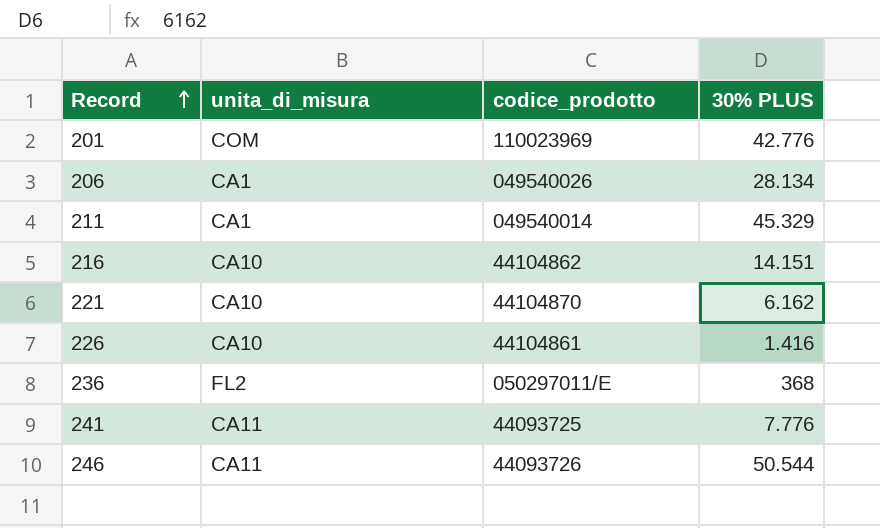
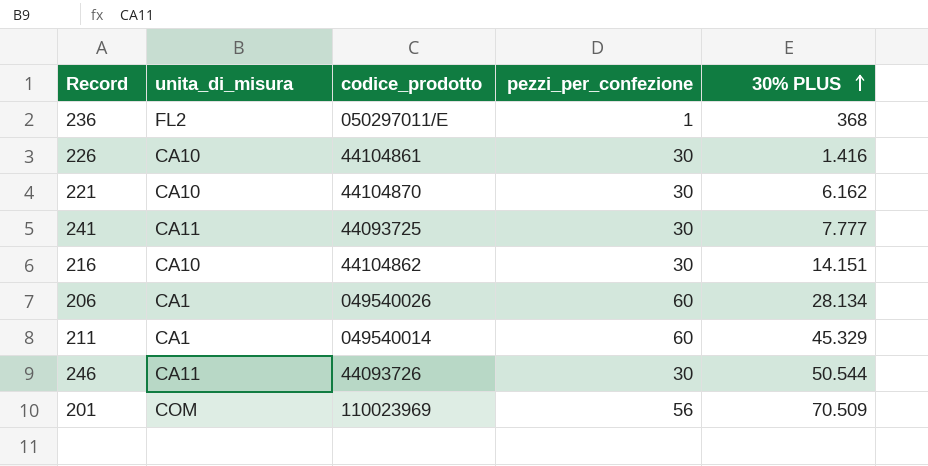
row order: Record ascending -> 30% PLUS ascending
column pezzi_per_confezione | position: none -> 4
241 | 30% PLUS: 7.776 -> 7.777
201 | 30% PLUS: 42.776 -> 70.509

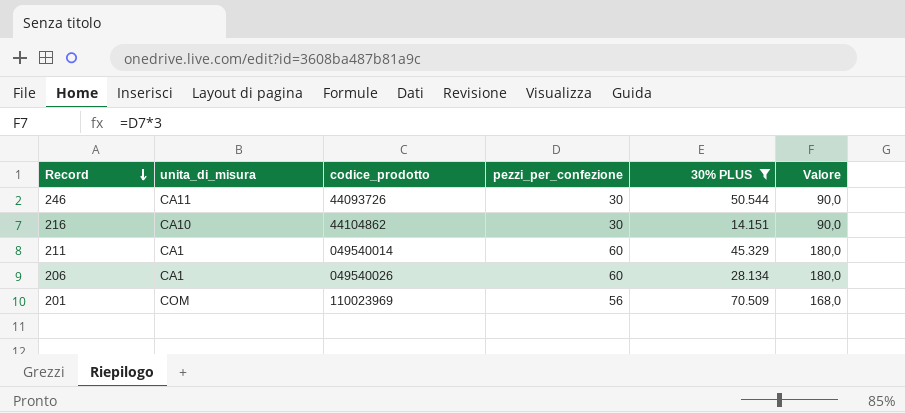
filter: none -> 30% PLUS >= 14.151
row order: 30% PLUS ascending -> Record descending
column Valore | formula: none -> [pezzi_per_confezione] * 3

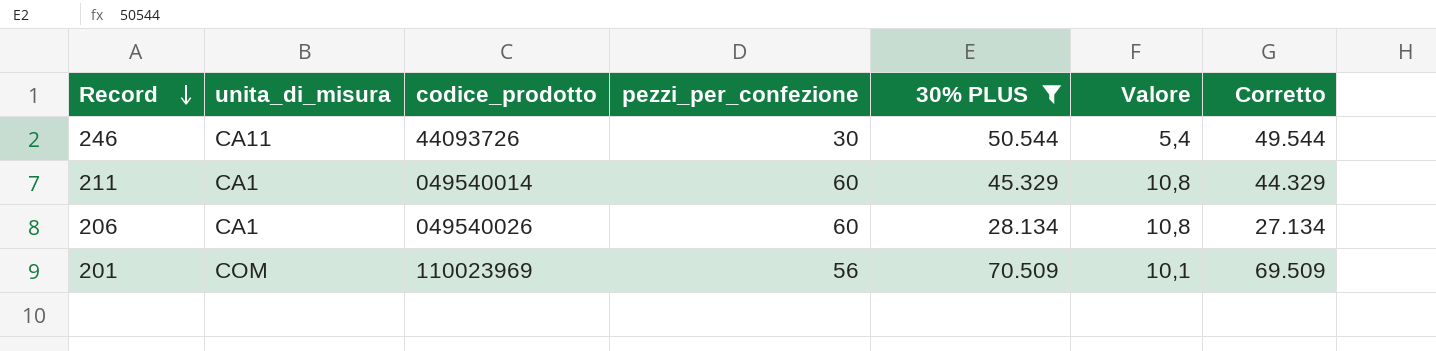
column Valore | formula: [pezzi_per_confezione] * 3 -> [pezzi_per_confezione] * 0,18
column Corretto | formula: none -> [30% PLUS] - 1000
row 216: CA10 | 44104862 | 30 | 14.151 | 90,0 -> none

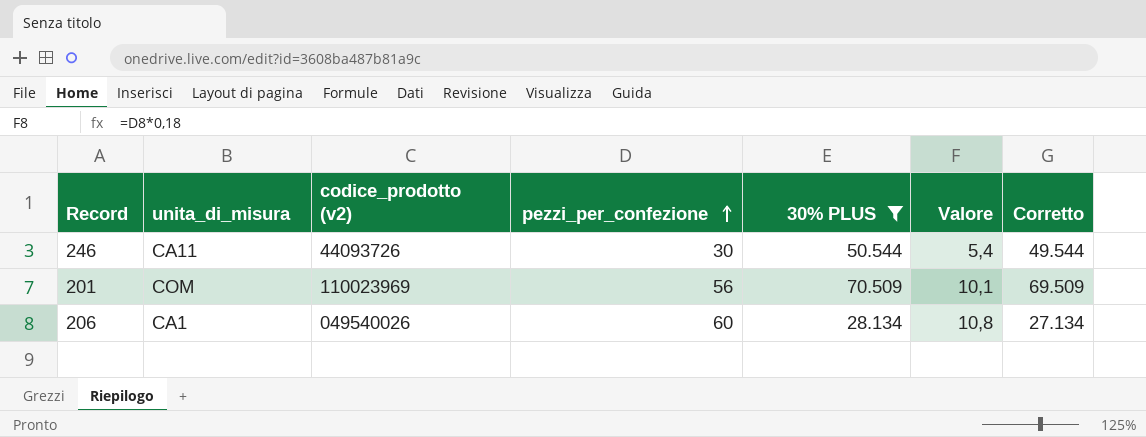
row order: Record descending -> pezzi_per_confezione ascending
column name: codice_prodotto -> codice_prodotto (v2)
row 211: CA1 | 049540014 | 60 | 45.329 | 10,8 | 44.329 -> none

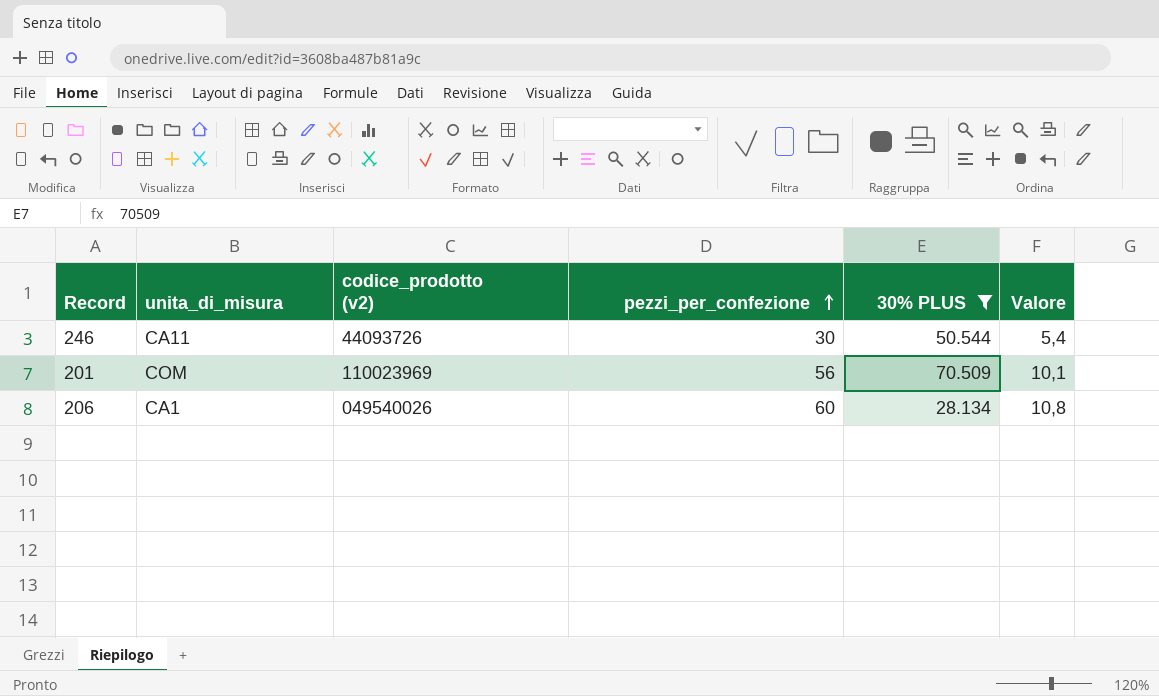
column Corretto | formula: [30% PLUS] - 1000 -> none

